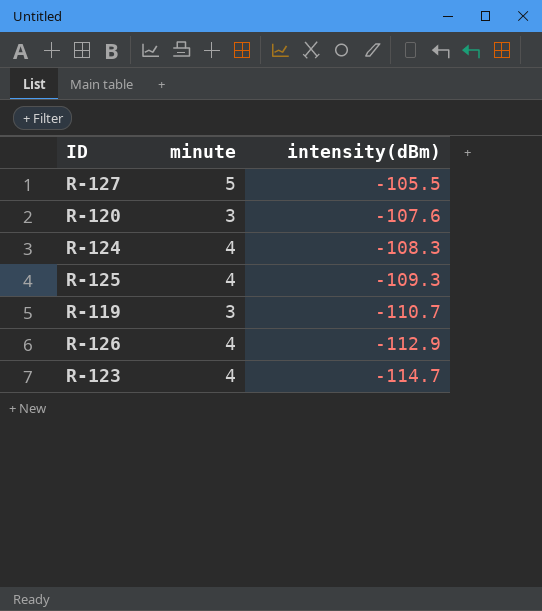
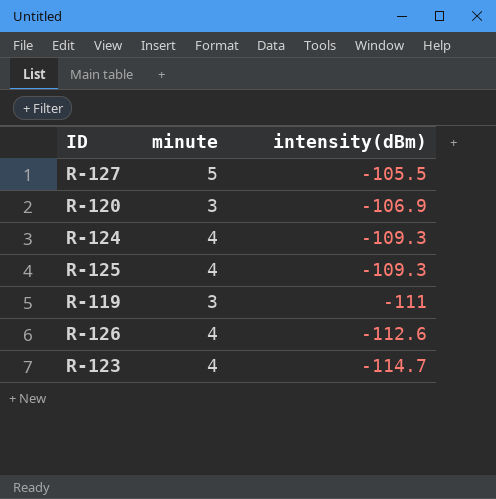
R-120 | intensity(dBm): -107.6 -> -106.9
R-124 | intensity(dBm): -108.3 -> -109.3
R-119 | intensity(dBm): -110.7 -> -111
R-126 | intensity(dBm): -112.9 -> -112.6

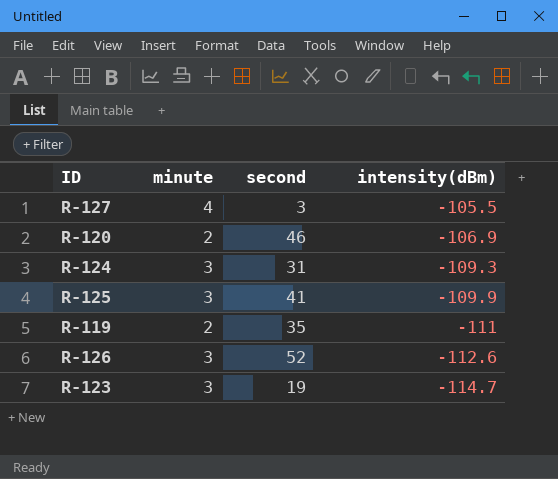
column second | position: none -> 3
R-127 | minute: 5 -> 4
R-120 | minute: 3 -> 2
R-124 | minute: 4 -> 3
R-125 | minute: 4 -> 3
R-125 | intensity(dBm): -109.3 -> -109.9
R-119 | minute: 3 -> 2
R-126 | minute: 4 -> 3
R-123 | minute: 4 -> 3

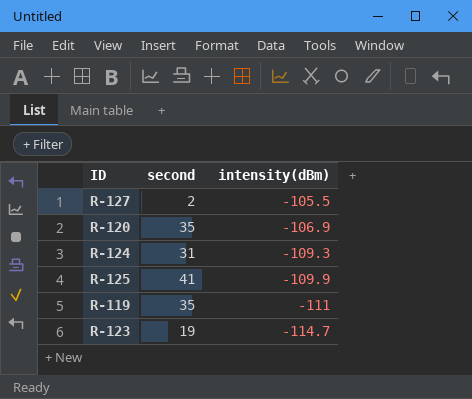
column minute | position: 2 -> none
row R-126: 3 | 52 | -112.6 -> none
R-127 | second: 3 -> 2
R-120 | second: 46 -> 35

